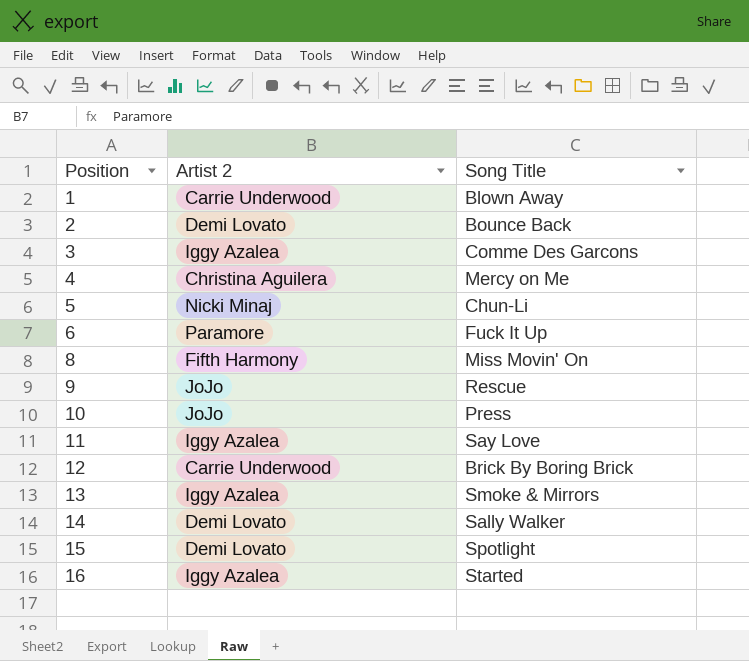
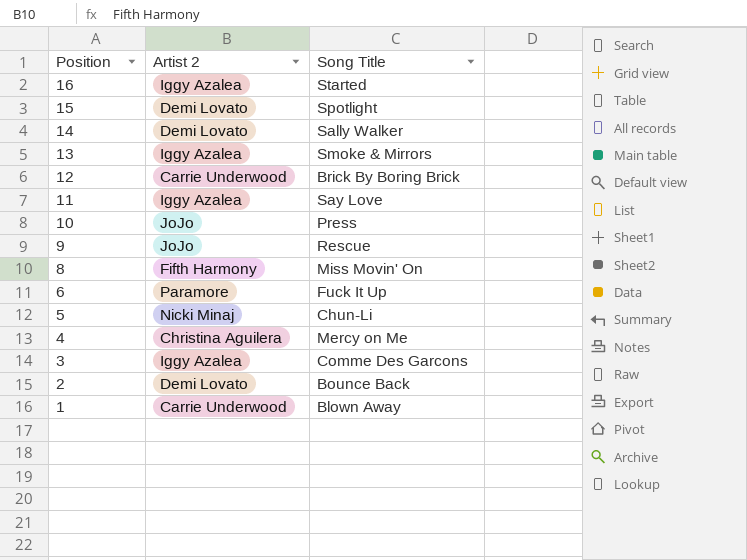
row order: Position ascending -> Position descending

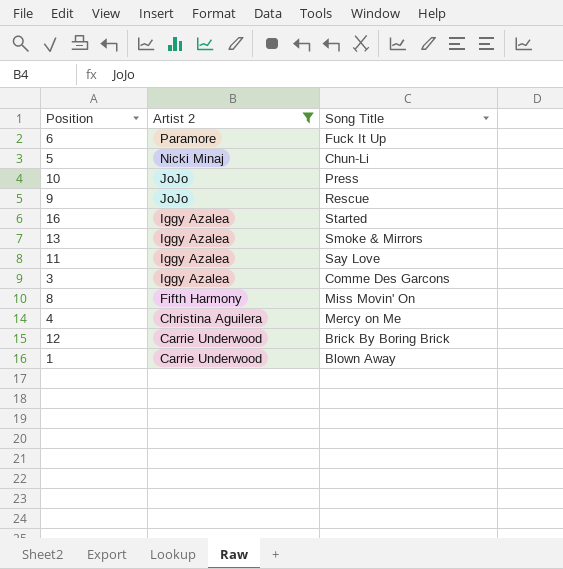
filter: none -> Artist 2 != Demi Lovato
row order: Position descending -> Artist 2 descending

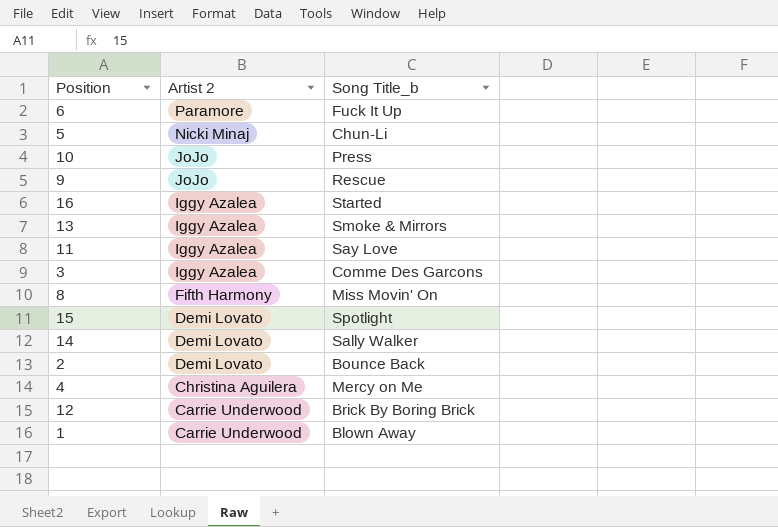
filter: Artist 2 != Demi Lovato -> none
column name: Song Title -> Song Title_b

